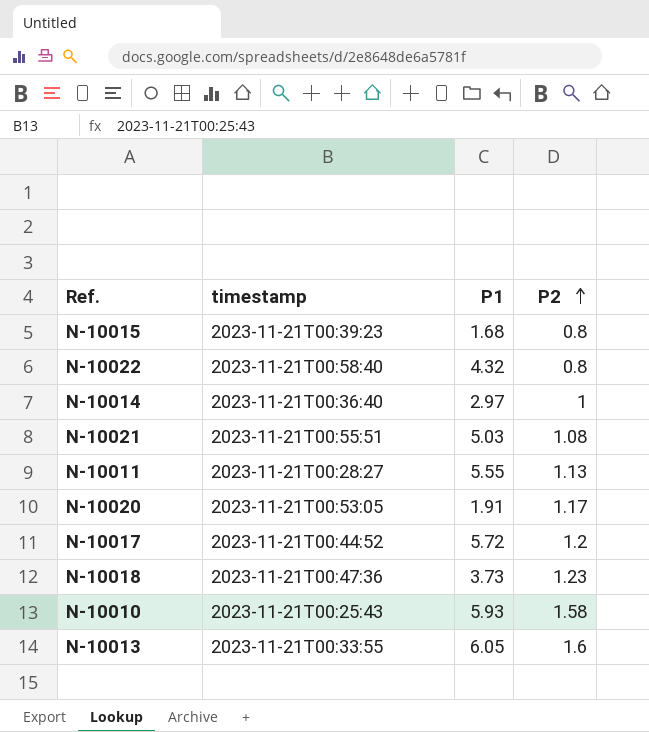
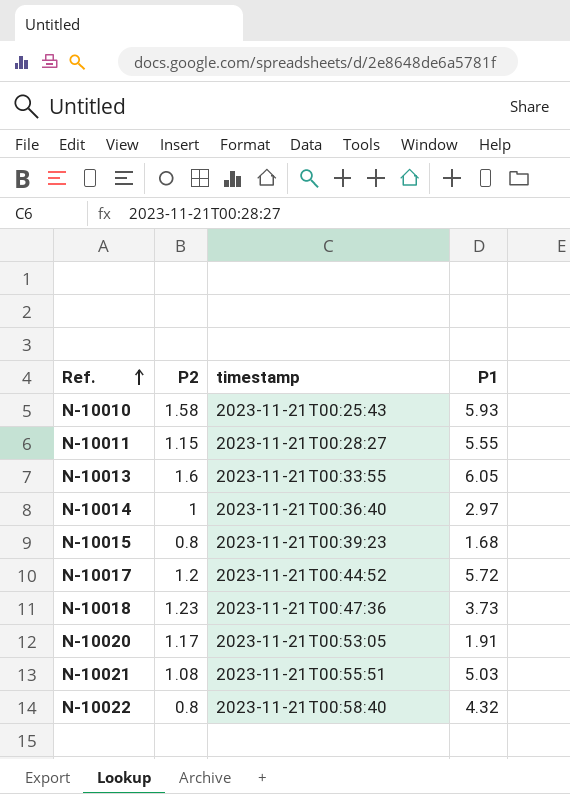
row order: P2 ascending -> Ref. ascending
column P2 | position: 4 -> 2
N-10011 | P2: 1.13 -> 1.15

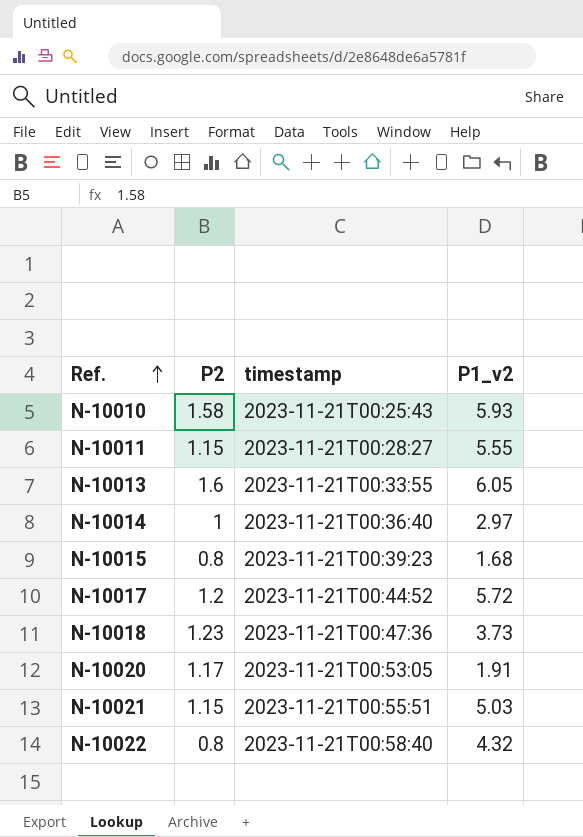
column name: P1 -> P1_v2
N-10021 | P2: 1.08 -> 1.15

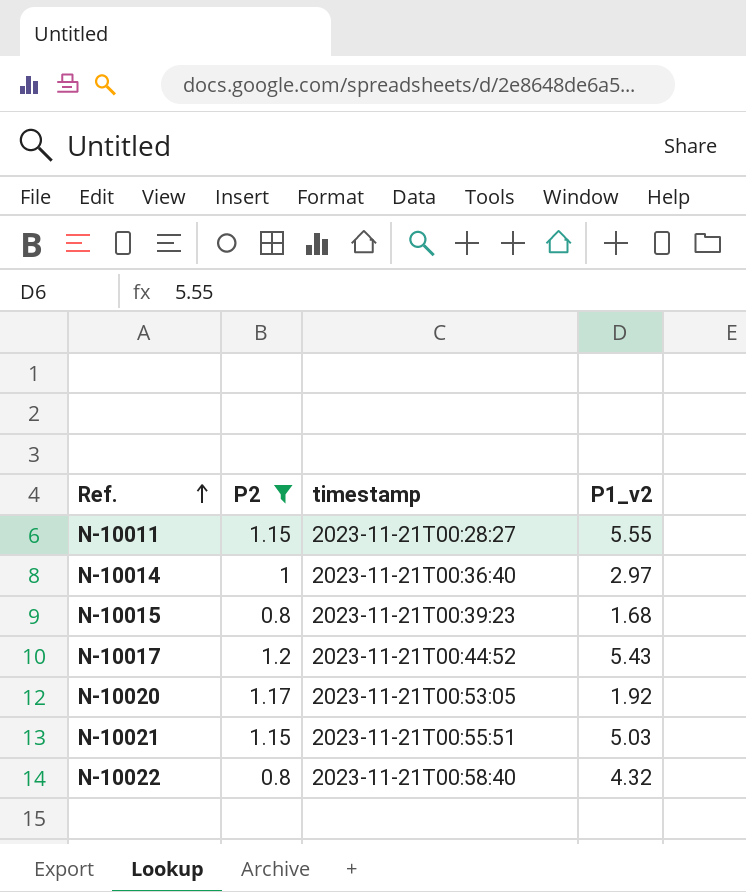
filter: none -> P2 <= 1.2
N-10017 | P1_v2: 5.72 -> 5.43
N-10020 | P1_v2: 1.91 -> 1.92

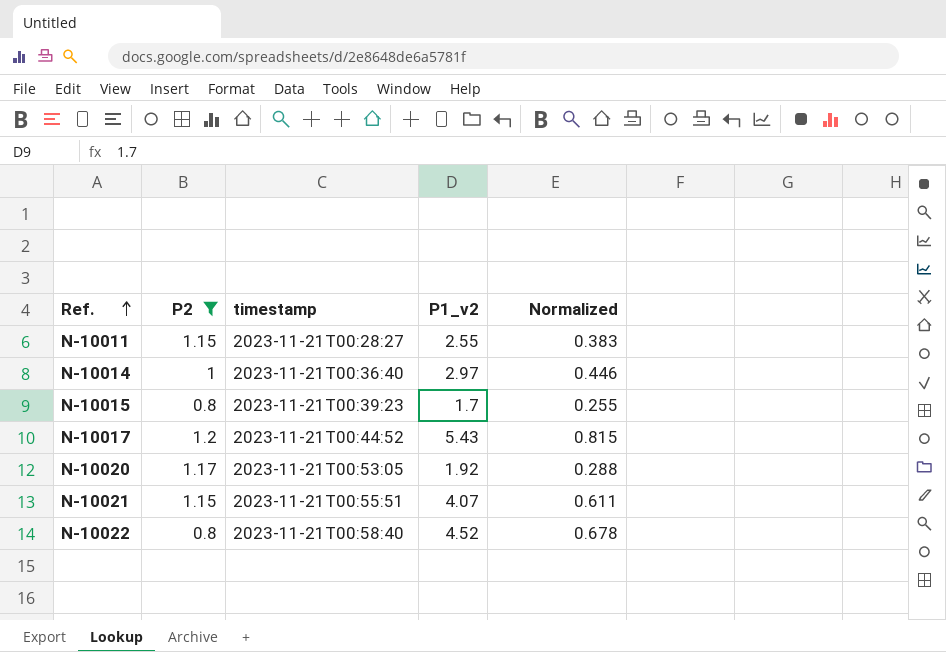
column Normalized | formula: none -> [P1_v2] * 0.15
N-10011 | P1_v2: 5.55 -> 2.55
N-10015 | P1_v2: 1.68 -> 1.7
N-10021 | P1_v2: 5.03 -> 4.07
N-10022 | P1_v2: 4.32 -> 4.52

